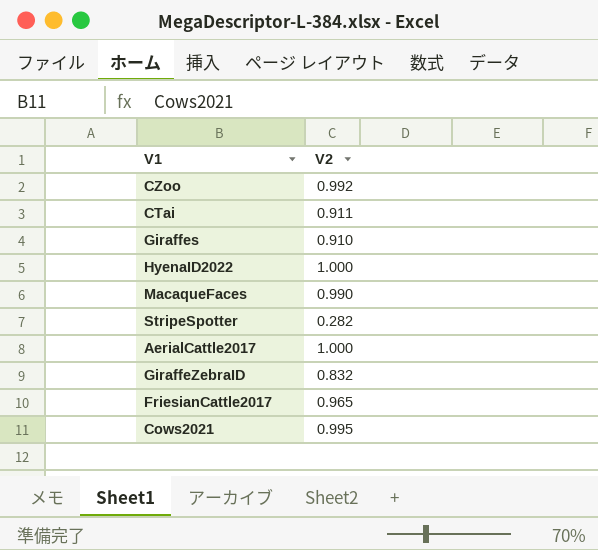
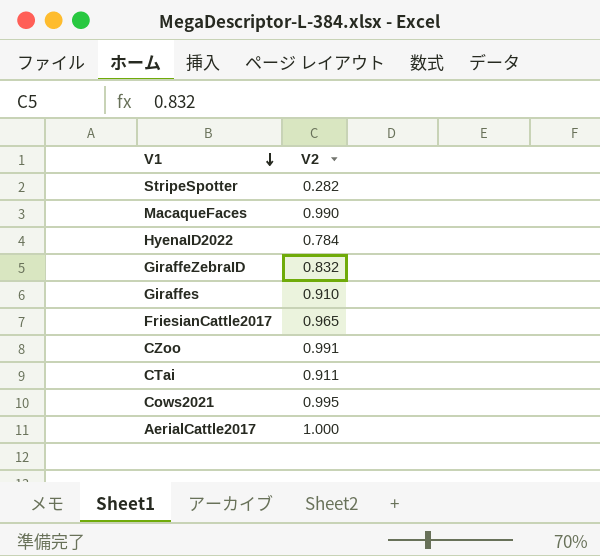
row order: none -> V1 descending
HyenaID2022 | V2: 1.000 -> 0.784
CZoo | V2: 0.992 -> 0.991

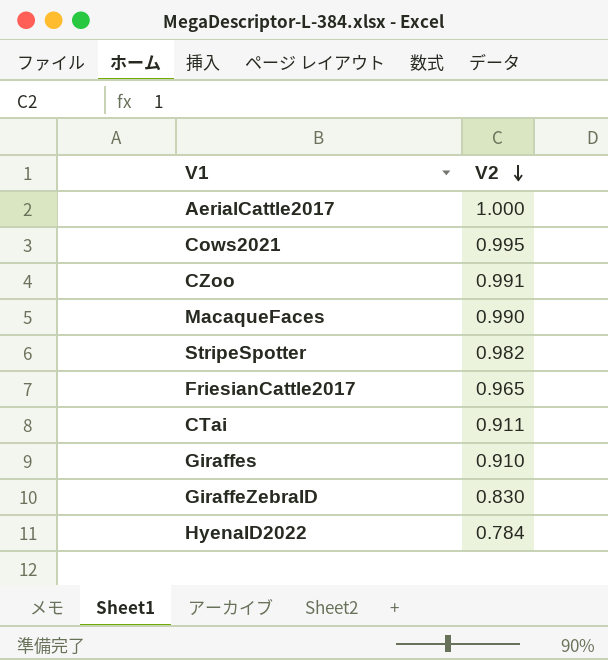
row order: V1 descending -> V2 descending
StripeSpotter | V2: 0.282 -> 0.982
GiraffeZebraID | V2: 0.832 -> 0.830

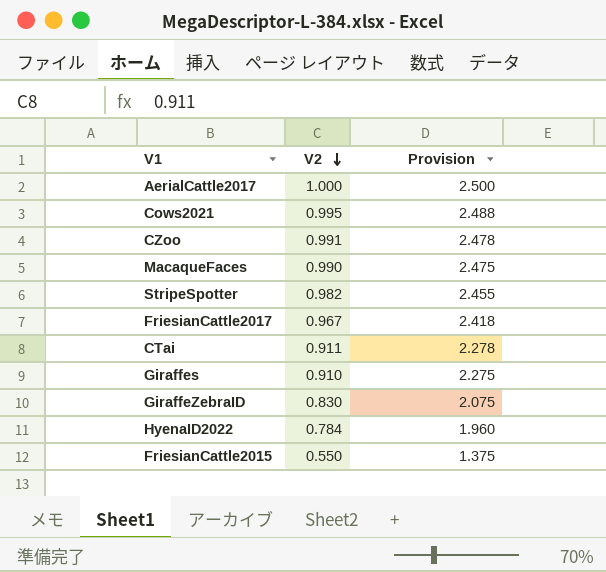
column Provision | formula: none -> [V2] * 2.5
FriesianCattle2017 | V2: 0.965 -> 0.967
row FriesianCattle2015: none -> 0.550 | 1.375

